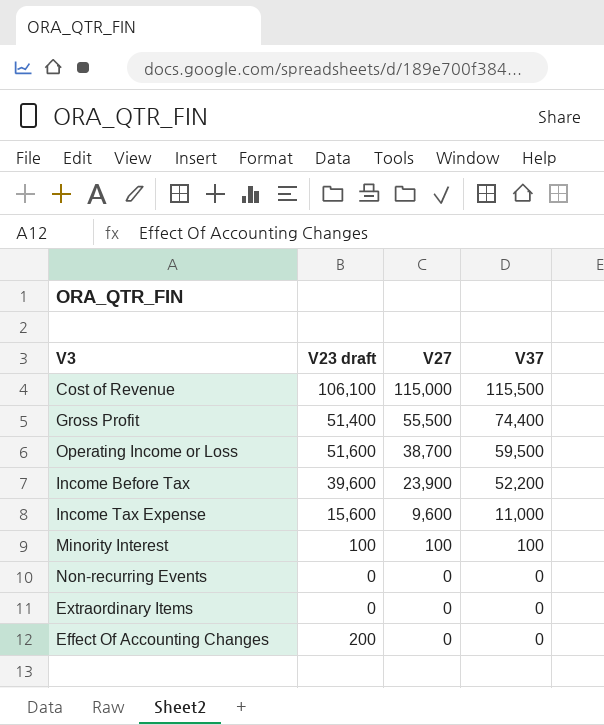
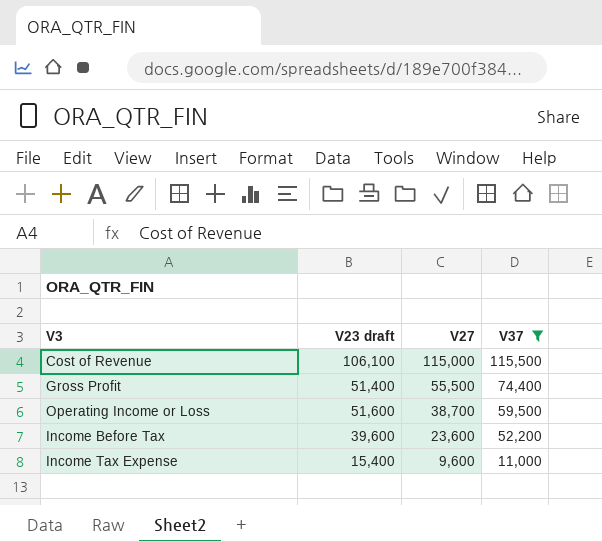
filter: none -> V37 >= 11,000
Income Before Tax | V27: 23,900 -> 23,600
Income Tax Expense | V23 draft: 15,600 -> 15,400

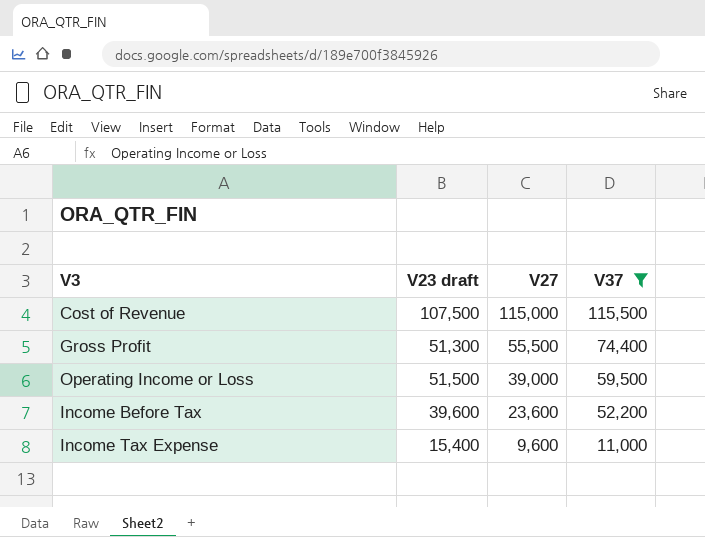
Cost of Revenue | V23 draft: 106,100 -> 107,500
Gross Profit | V23 draft: 51,400 -> 51,300
Operating Income or Loss | V23 draft: 51,600 -> 51,500
Operating Income or Loss | V27: 38,700 -> 39,000

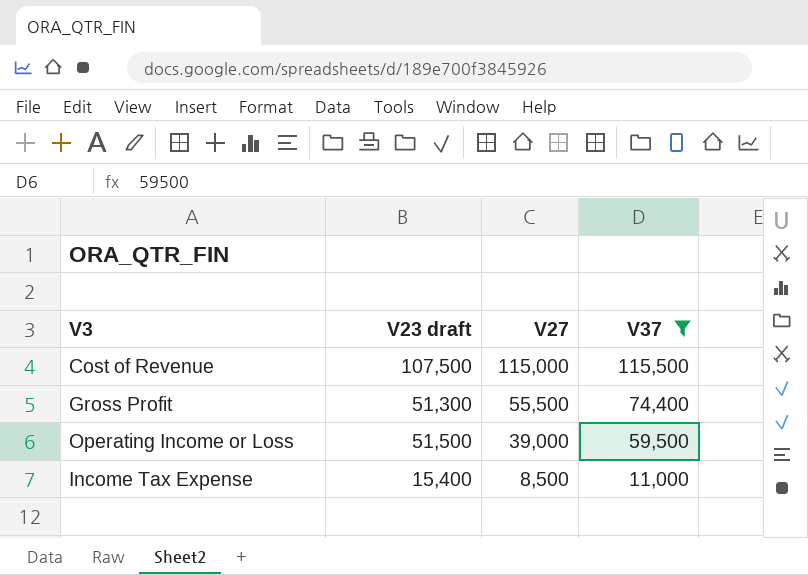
row Income Before Tax: 39,600 | 23,600 | 52,200 -> none
Income Tax Expense | V27: 9,600 -> 8,500

